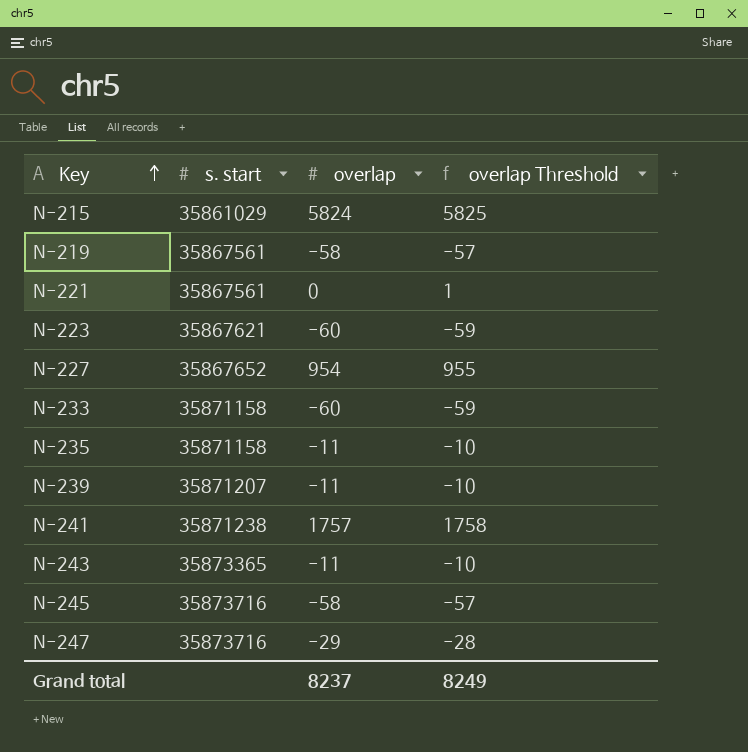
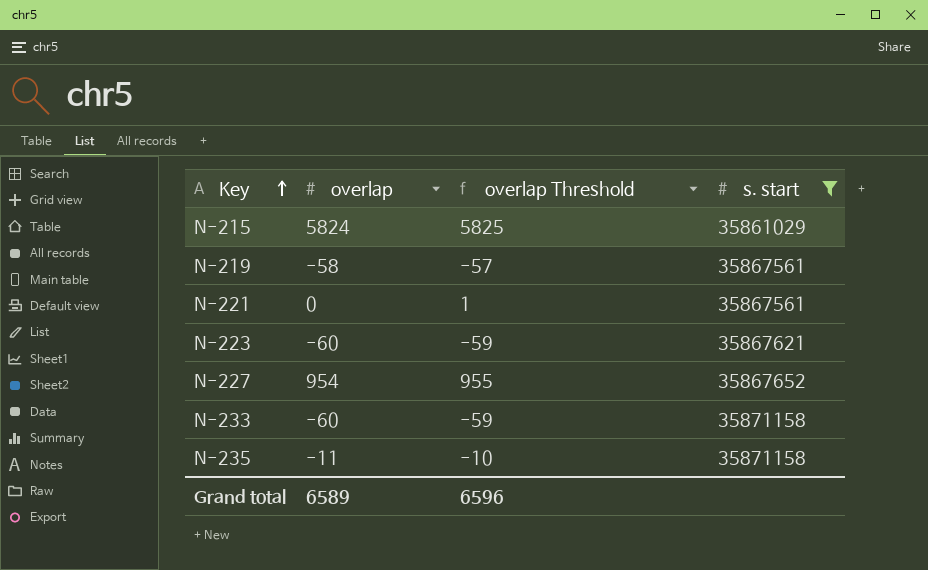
filter: none -> s. start <= 35871158
column s. start | position: 2 -> 4
Grand total | overlap: 8237 -> 6589
Grand total | overlap Threshold: 8249 -> 6596

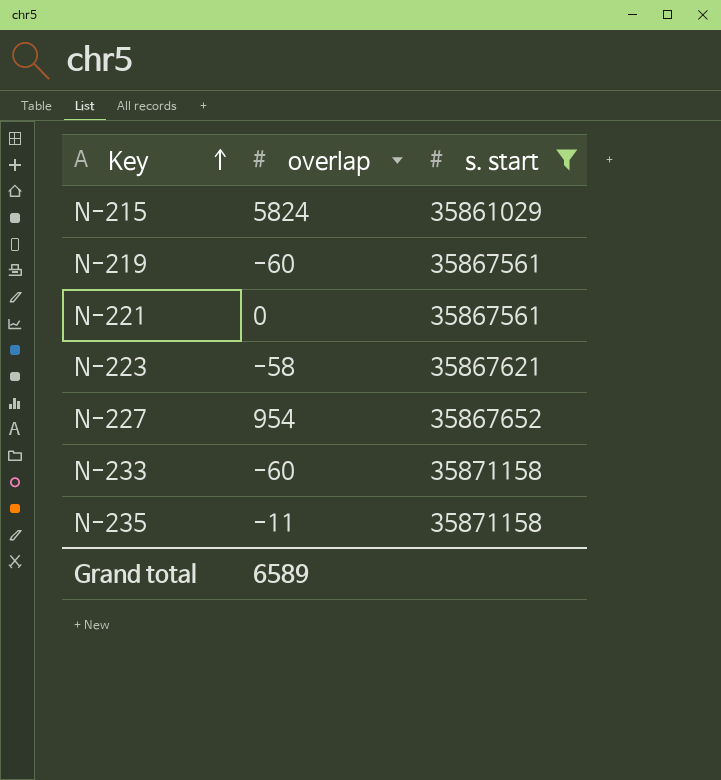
column overlap Threshold | formula: [overlap] + 1 -> none
N-219 | overlap: -58 -> -60
N-223 | overlap: -60 -> -58

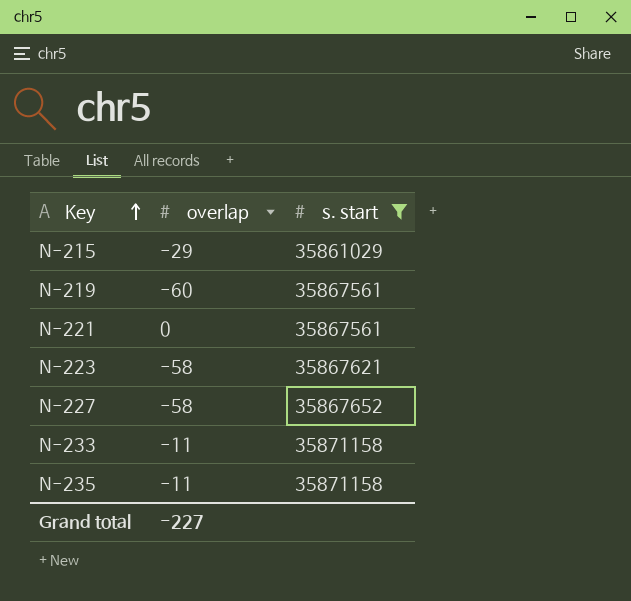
N-215 | overlap: 5824 -> -29
N-227 | overlap: 954 -> -58
N-233 | overlap: -60 -> -11
Grand total | overlap: 6589 -> -227

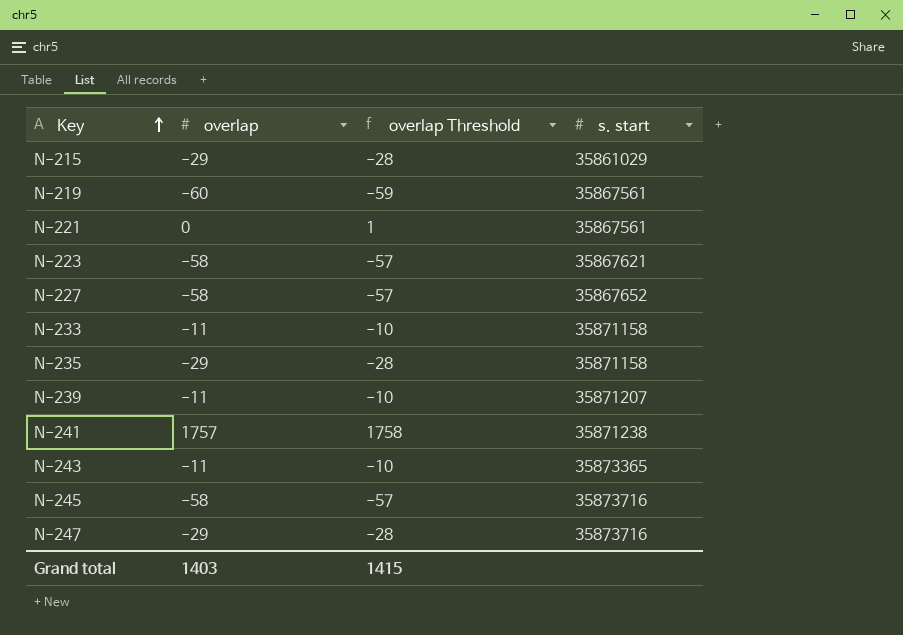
filter: s. start <= 35871158 -> none
column overlap Threshold | formula: none -> [overlap] + 1
N-235 | overlap: -11 -> -29
Grand total | overlap: -227 -> 1403

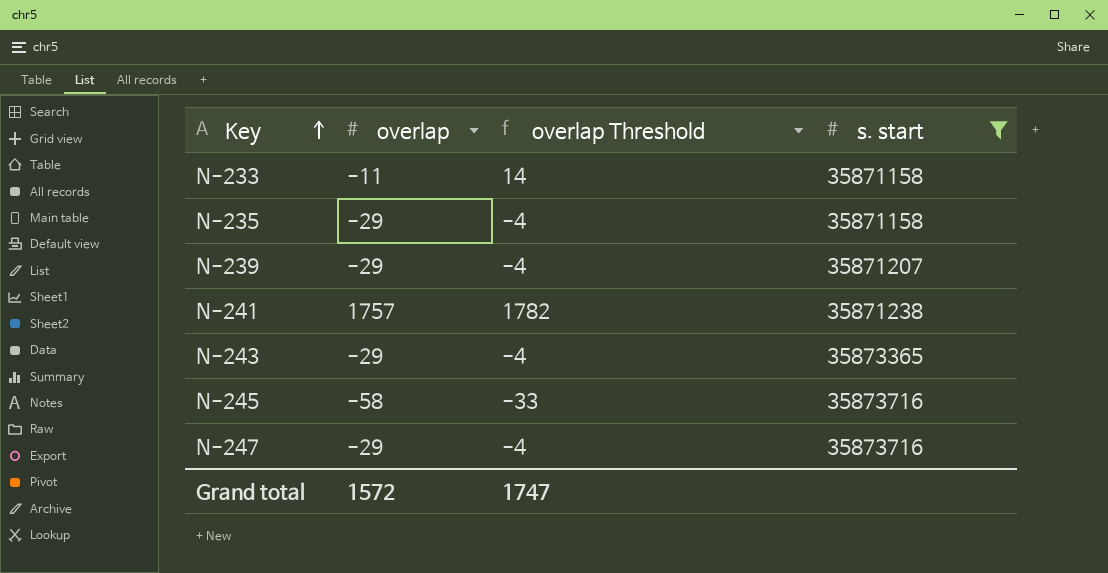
filter: none -> s. start >= 35871158
column overlap Threshold | formula: [overlap] + 1 -> [overlap] + 25
N-239 | overlap: -11 -> -29
N-243 | overlap: -11 -> -29
Grand total | overlap: 1403 -> 1572
Grand total | overlap Threshold: 1415 -> 1747

